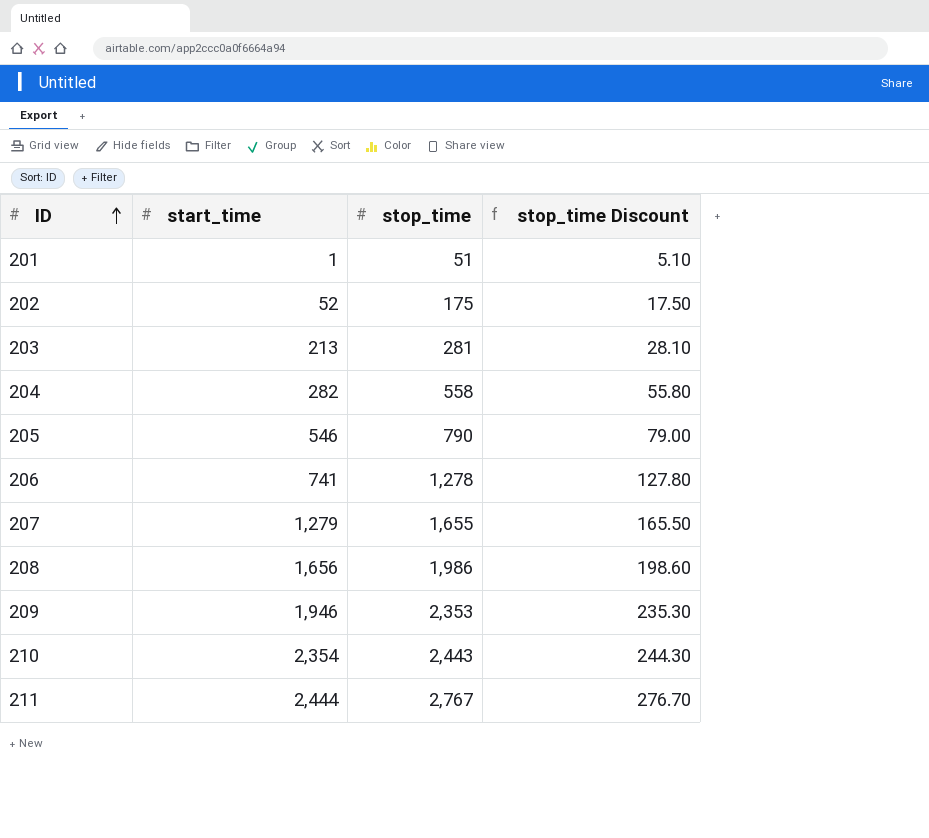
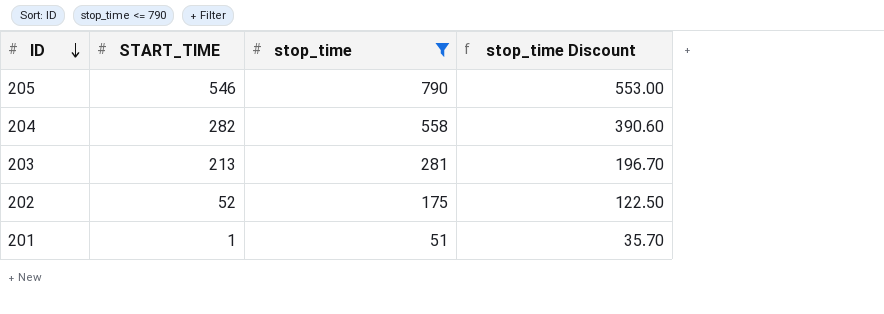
filter: none -> stop_time <= 790
row order: ID ascending -> ID descending
column name: start_time -> START_TIME
column stop_time Discount | formula: [stop_time] * 0.1 -> [stop_time] * 0.7

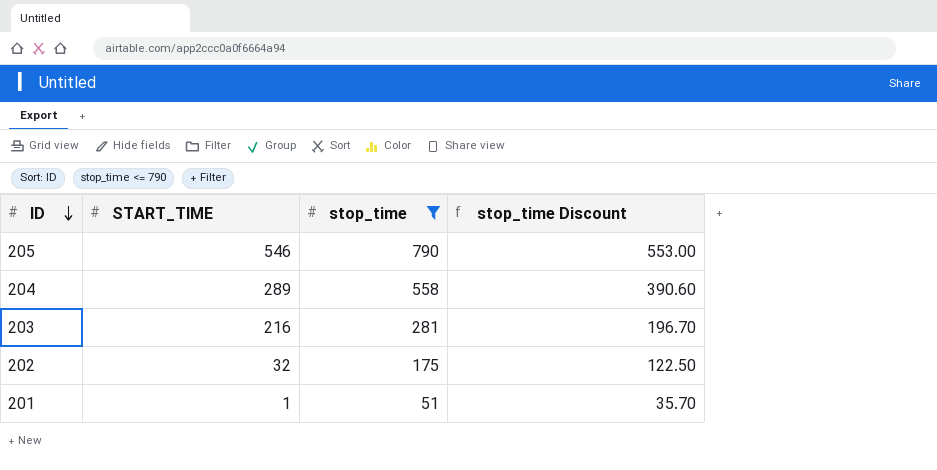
204 | START_TIME: 282 -> 289
203 | START_TIME: 213 -> 216
202 | START_TIME: 52 -> 32

